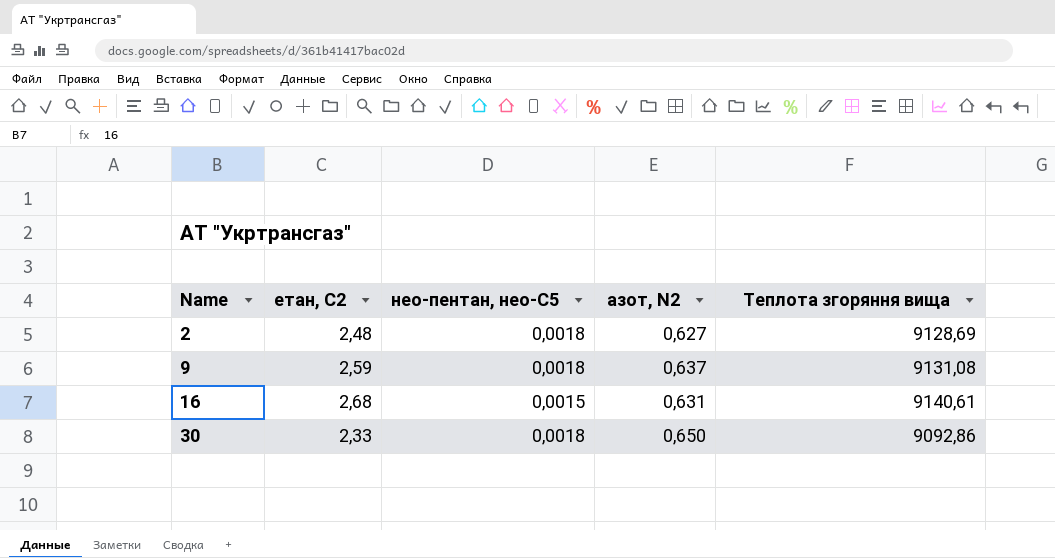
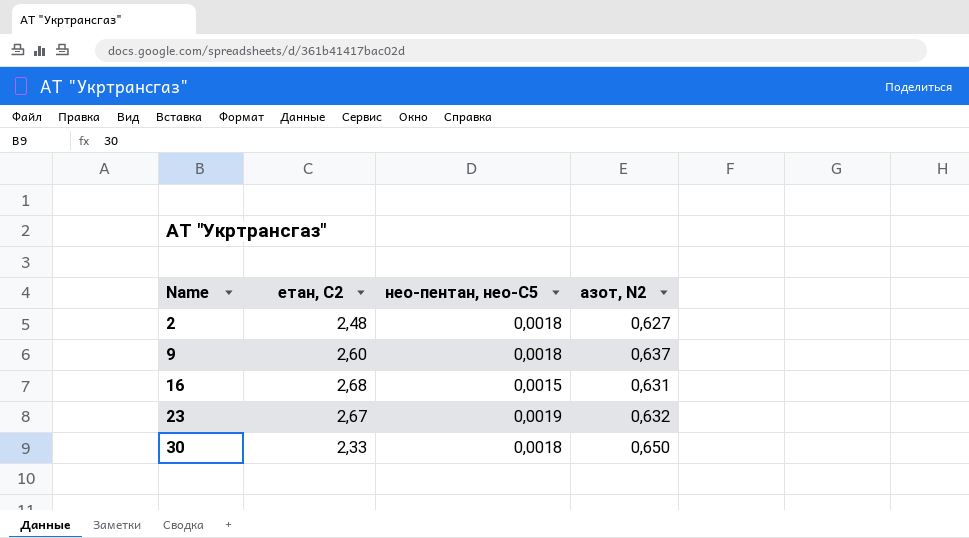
column Теплота згоряння вища | position: 5 -> none
9 | етан, С2: 2,59 -> 2,60
row 23: none -> 2,67 | 0,0019 | 0,632

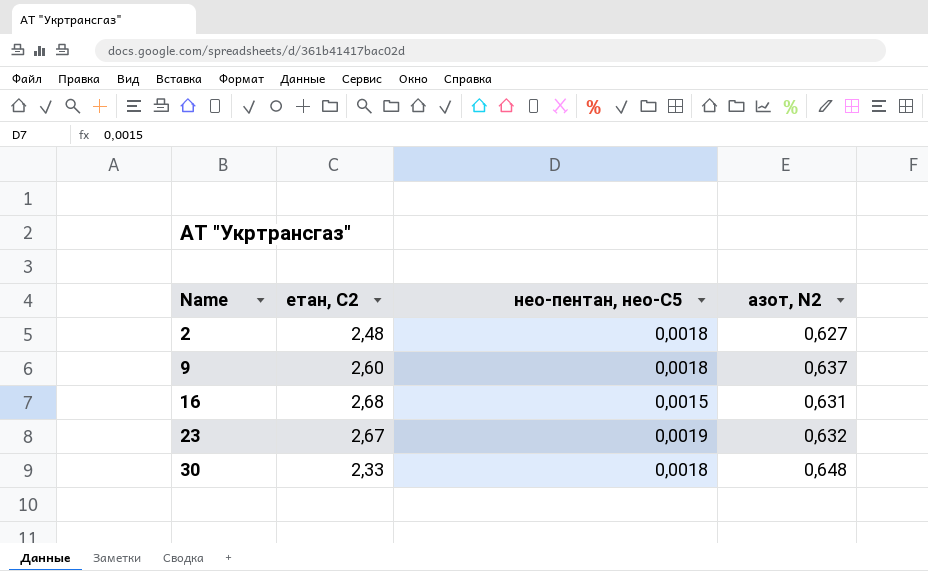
30 | азот, N2: 0,650 -> 0,648

